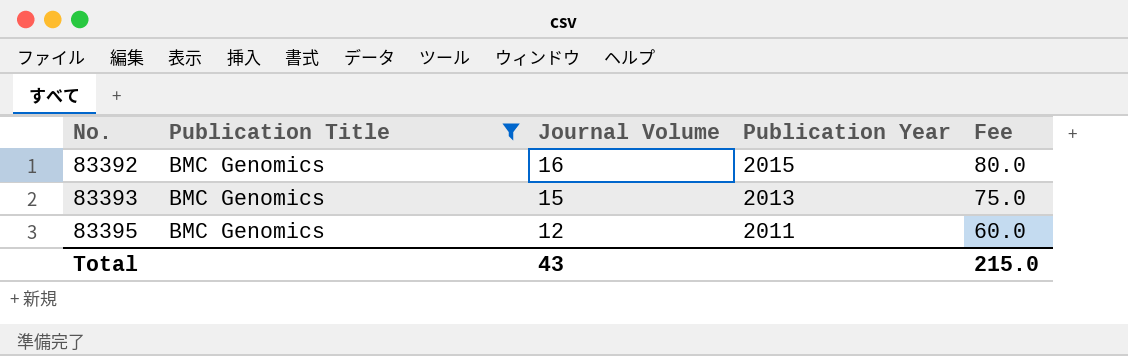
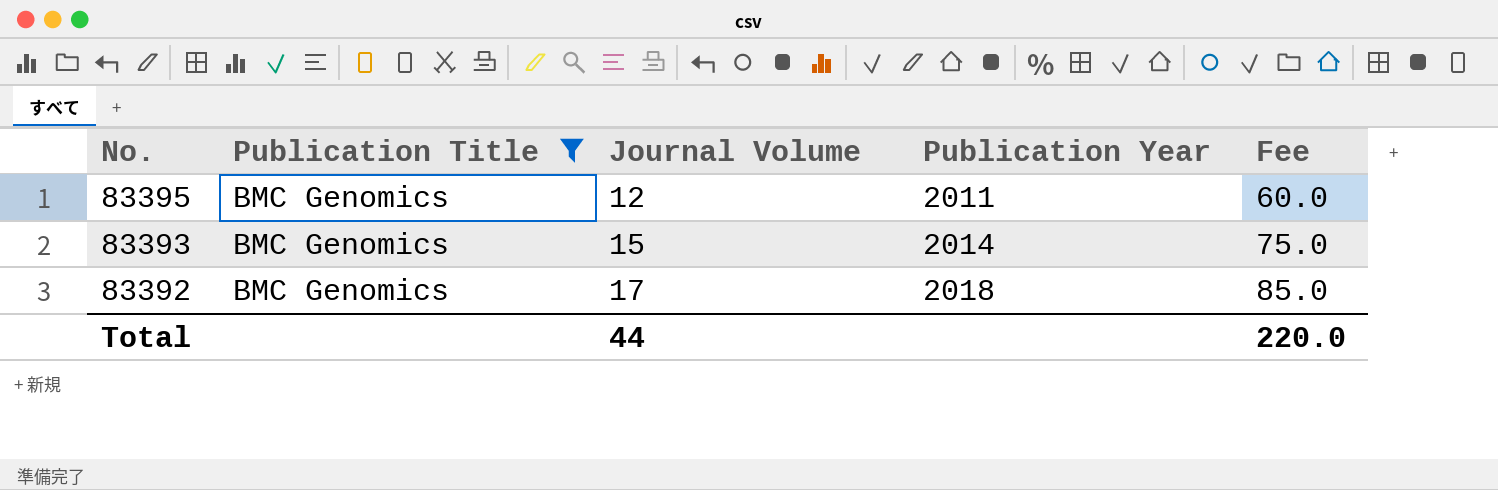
row order: No. ascending -> No. descending
83393 | Publication Year: 2013 -> 2014
83392 | Journal Volume: 16 -> 17
83392 | Publication Year: 2015 -> 2018
83392 | Fee: 80.0 -> 85.0
Total | Journal Volume: 43 -> 44
Total | Fee: 215.0 -> 220.0

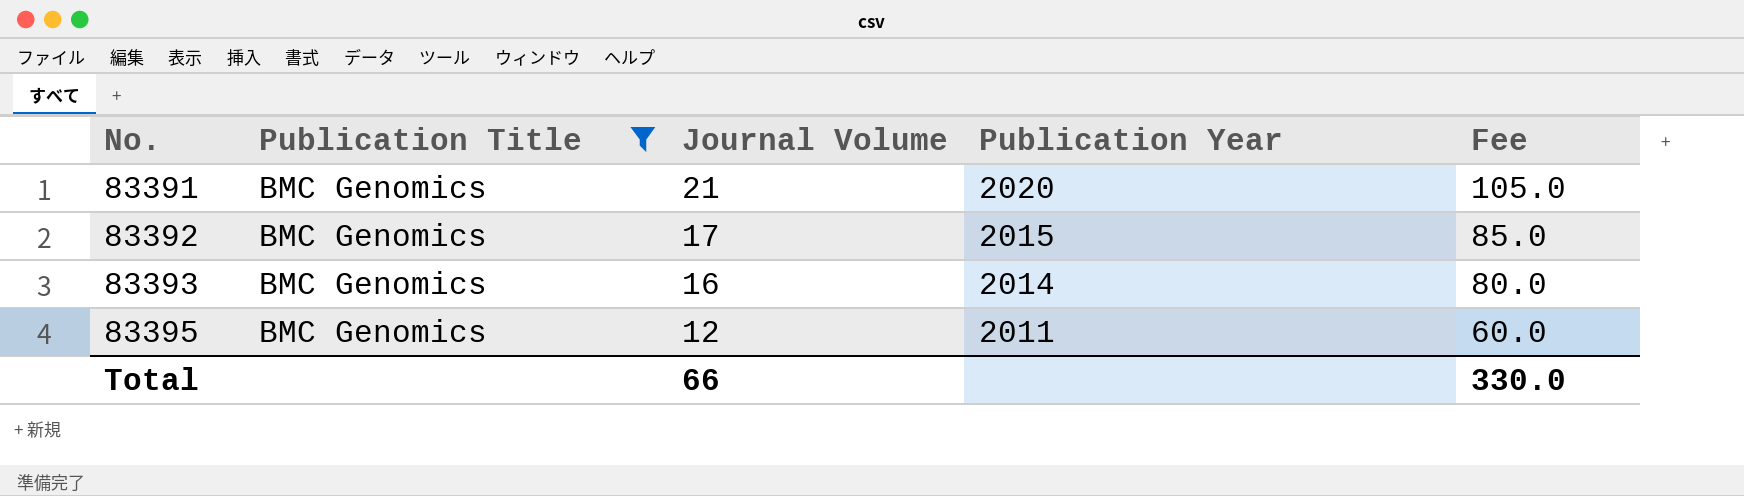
row order: No. descending -> No. ascending
row 83391: none -> BMC Genomics | 21 | 2020 | 105.0
83392 | Publication Year: 2018 -> 2015
83393 | Journal Volume: 15 -> 16
83393 | Fee: 75.0 -> 80.0
Total | Journal Volume: 44 -> 66
Total | Fee: 220.0 -> 330.0

